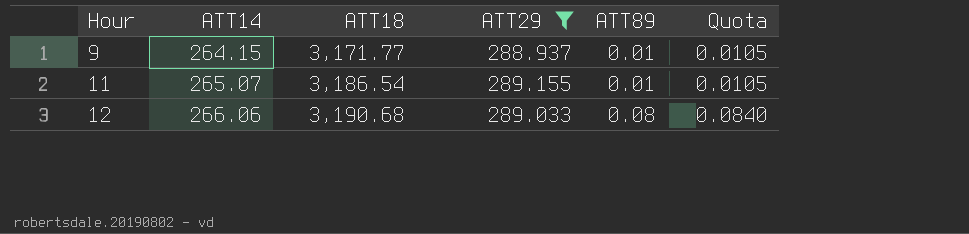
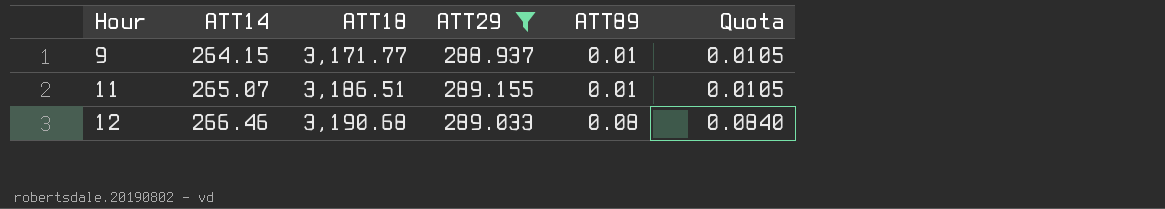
11 | ATT18: 3,186.54 -> 3,186.51
12 | ATT14: 266.06 -> 266.46

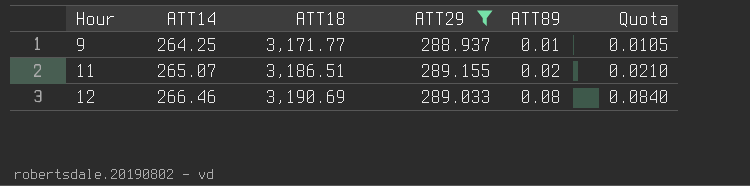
9 | ATT14: 264.15 -> 264.25
11 | ATT89: 0.01 -> 0.02
11 | Quota: 0.0105 -> 0.0210
12 | ATT18: 3,190.68 -> 3,190.69

